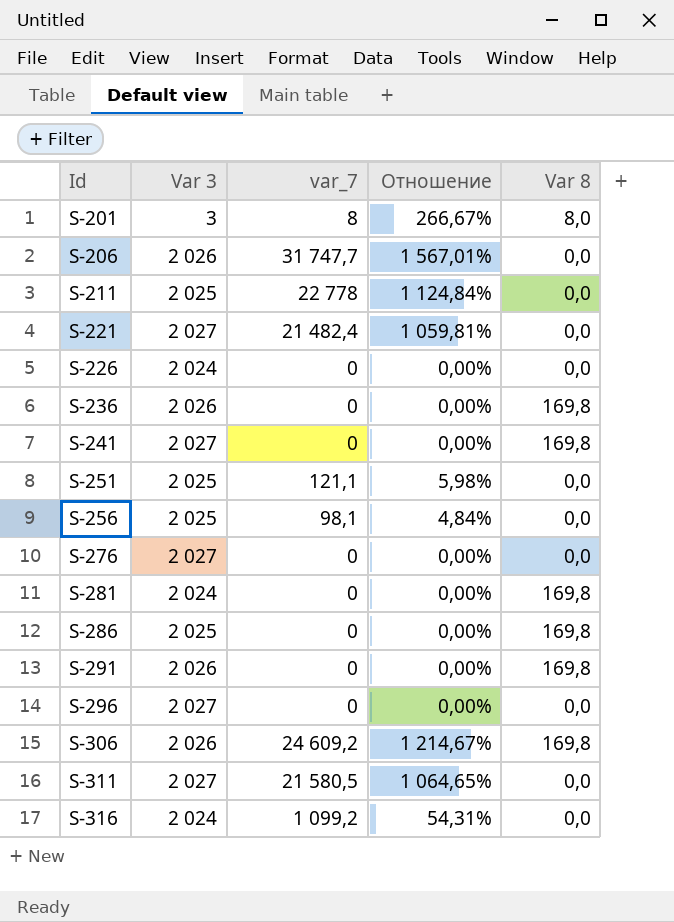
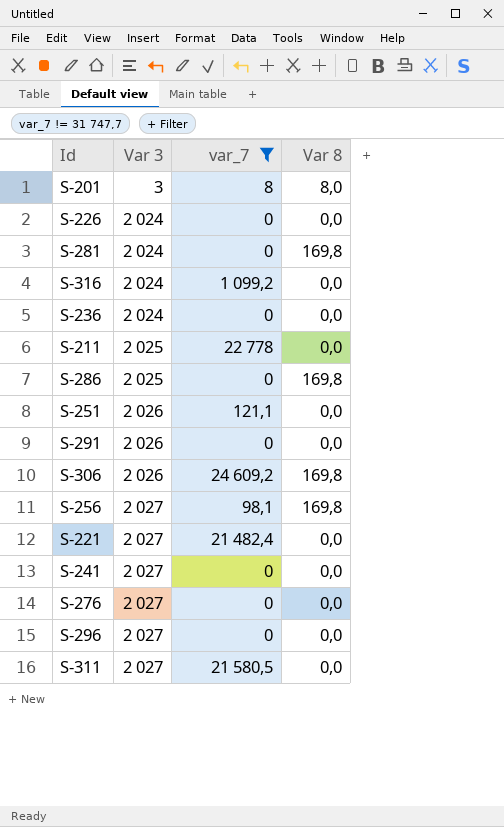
filter: none -> var_7 != 31 747,7
row order: Id ascending -> Var 3 ascending
column Отношение | formula: [var_7] / [Var 3] -> none
S-236 | Var 3: 2 026 -> 2 024
S-236 | Var 8: 169,8 -> 0,0
S-251 | Var 3: 2 025 -> 2 026
S-291 | Var 8: 169,8 -> 0,0
S-256 | Var 3: 2 025 -> 2 027
S-256 | Var 8: 0,0 -> 169,8
S-241 | Var 8: 169,8 -> 0,0

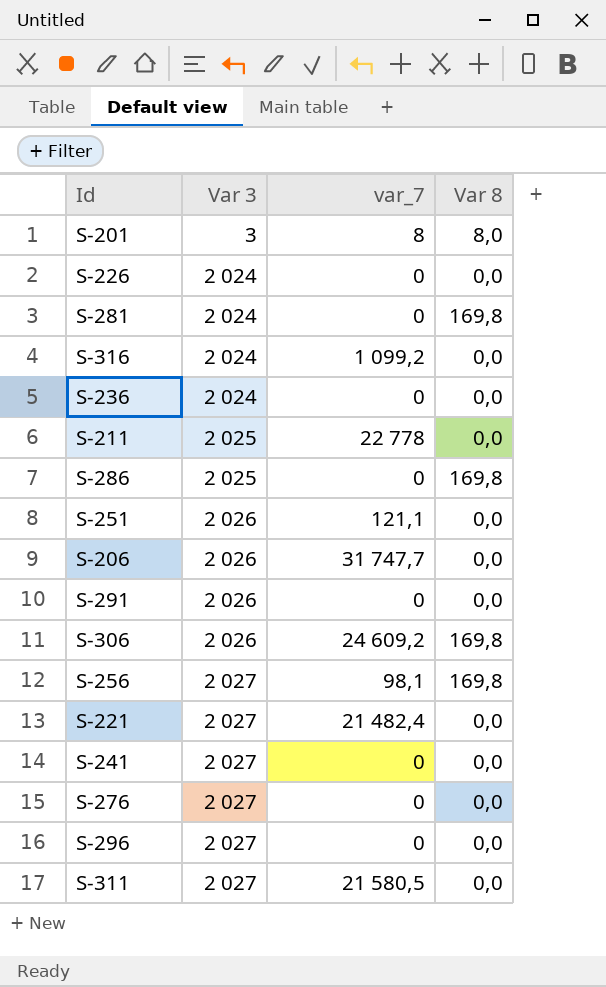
filter: var_7 != 31 747,7 -> none

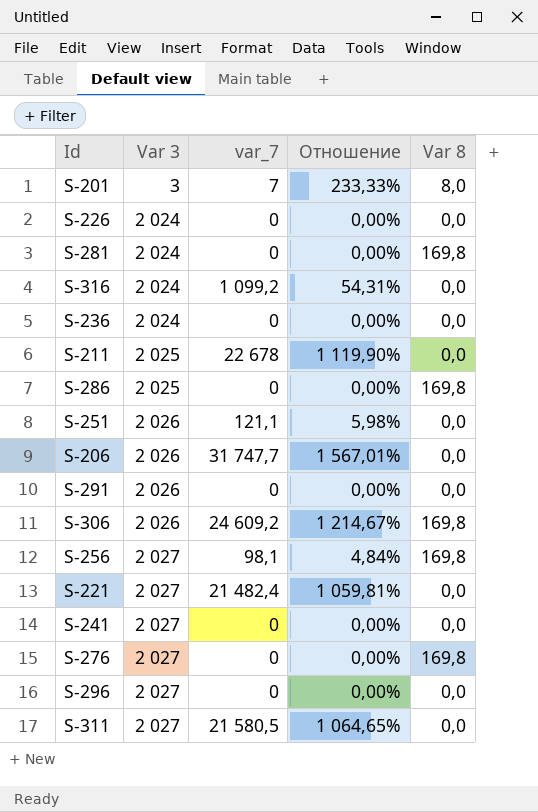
column Отношение | formula: none -> [var_7] / [Var 3]
S-201 | var_7: 8 -> 7
S-211 | var_7: 22 778 -> 22 678
S-276 | Var 8: 0,0 -> 169,8

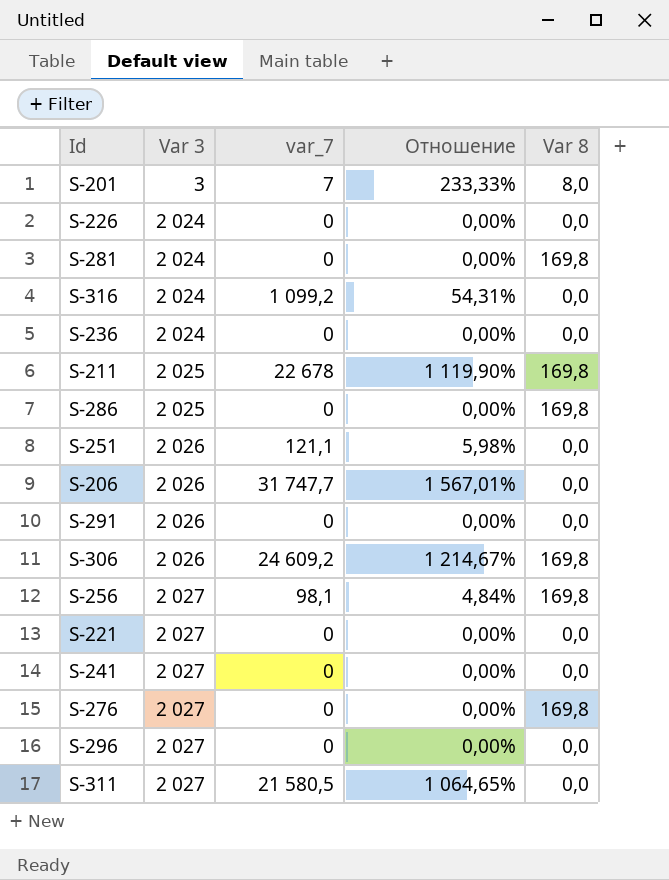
S-211 | Var 8: 0,0 -> 169,8
S-221 | var_7: 21 482,4 -> 0
S-221 | Отношение: 1 059,81% -> 0,00%

